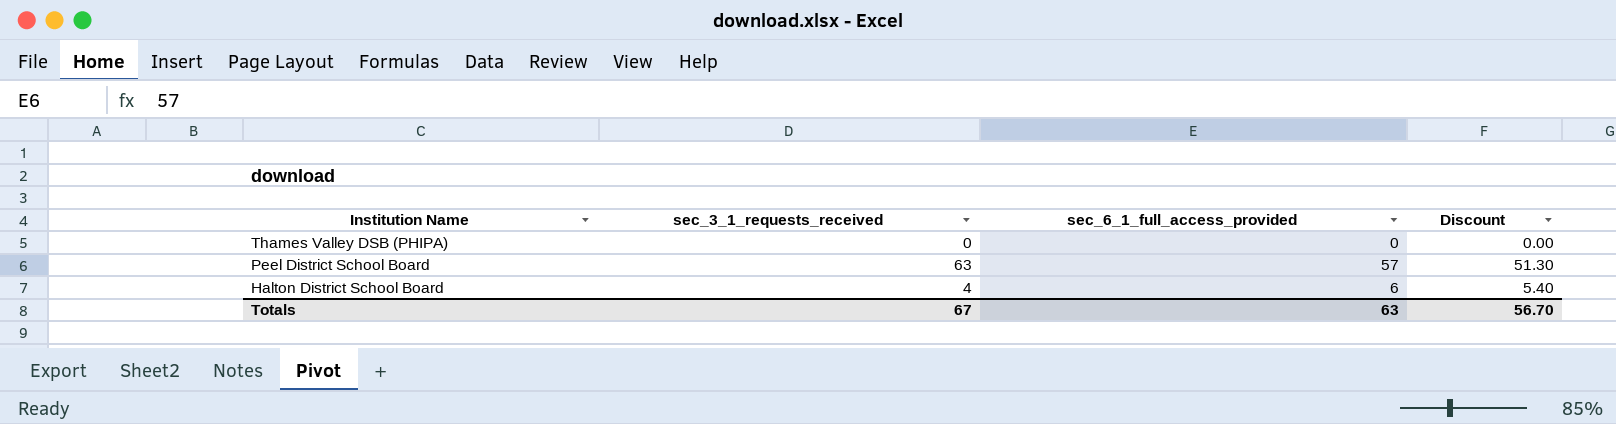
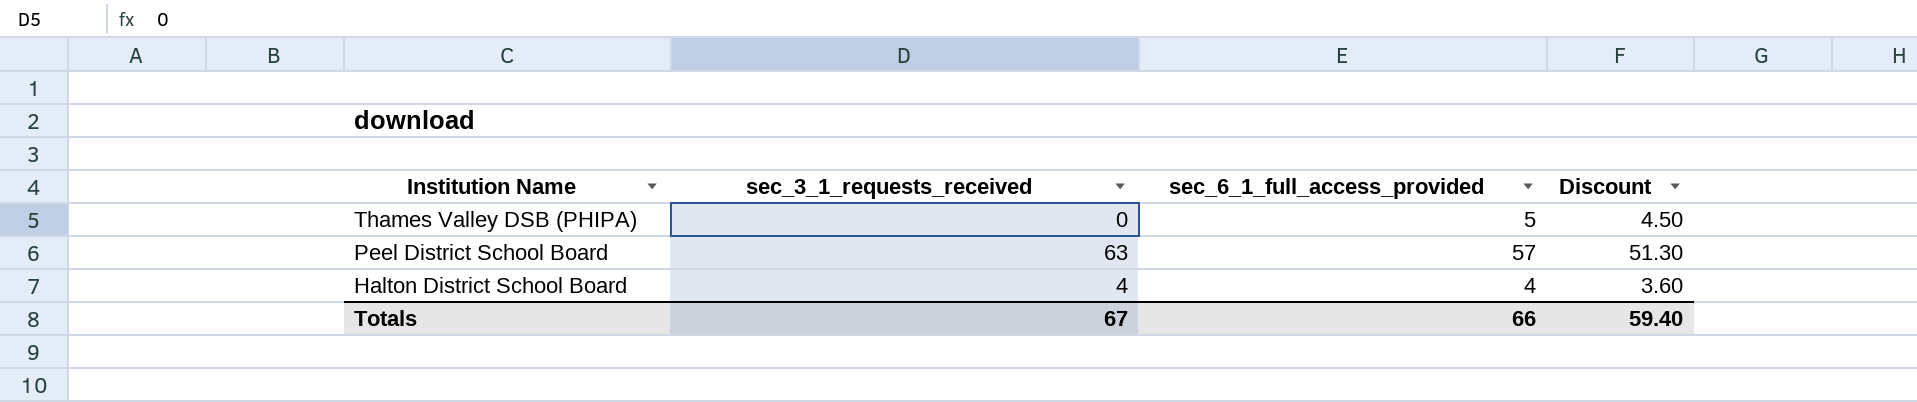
Thames Valley DSB (PHIPA) | sec_6_1_full_access_provided: 0 -> 5
Thames Valley DSB (PHIPA) | Discount: 0.00 -> 4.50
Halton District School Board | sec_6_1_full_access_provided: 6 -> 4
Halton District School Board | Discount: 5.40 -> 3.60
Totals | sec_6_1_full_access_provided: 63 -> 66
Totals | Discount: 56.70 -> 59.40

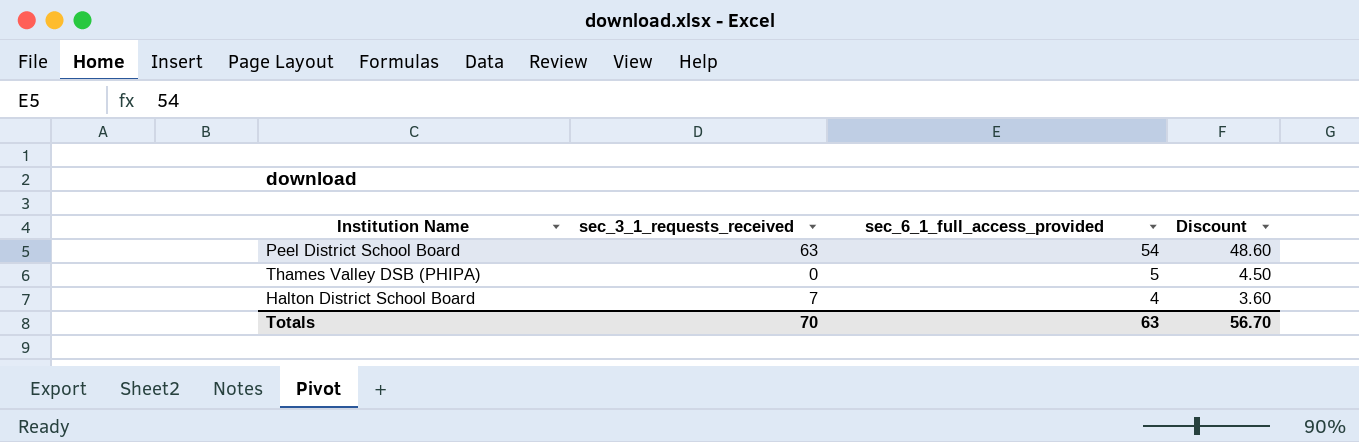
row order: Institution Name descending -> sec_6_1_full_access_provided descending
Peel District School Board | sec_6_1_full_access_provided: 57 -> 54
Peel District School Board | Discount: 51.30 -> 48.60
Halton District School Board | sec_3_1_requests_received: 4 -> 7
Totals | sec_3_1_requests_received: 67 -> 70
Totals | sec_6_1_full_access_provided: 66 -> 63
Totals | Discount: 59.40 -> 56.70

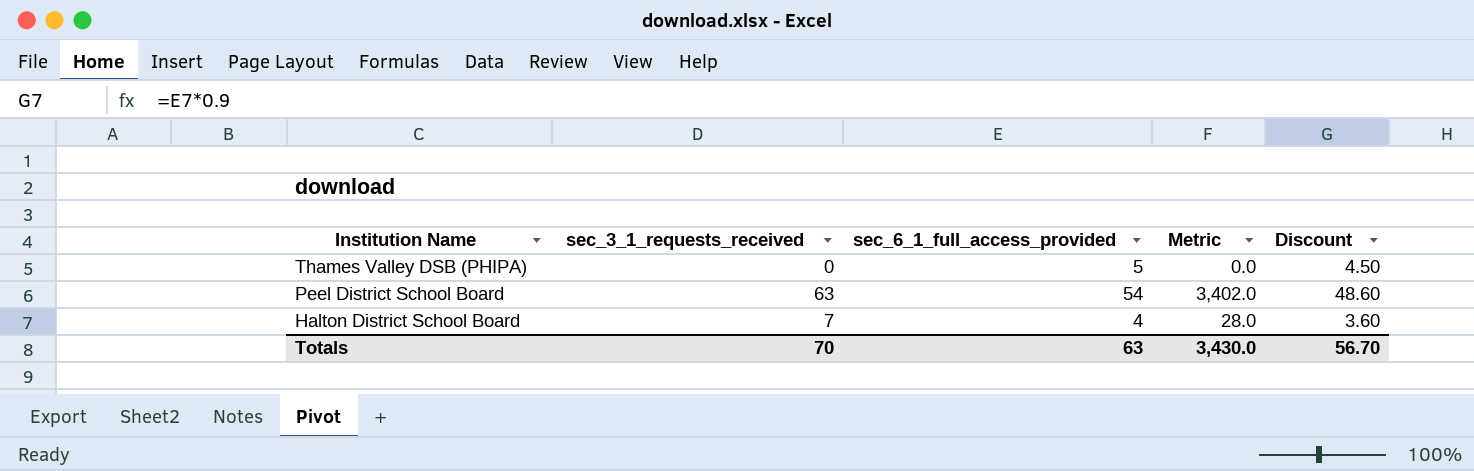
row order: sec_6_1_full_access_provided descending -> Institution Name descending
column Metric | formula: none -> [sec_3_1_requests_received] * [sec_6_1_full_access_provided]

